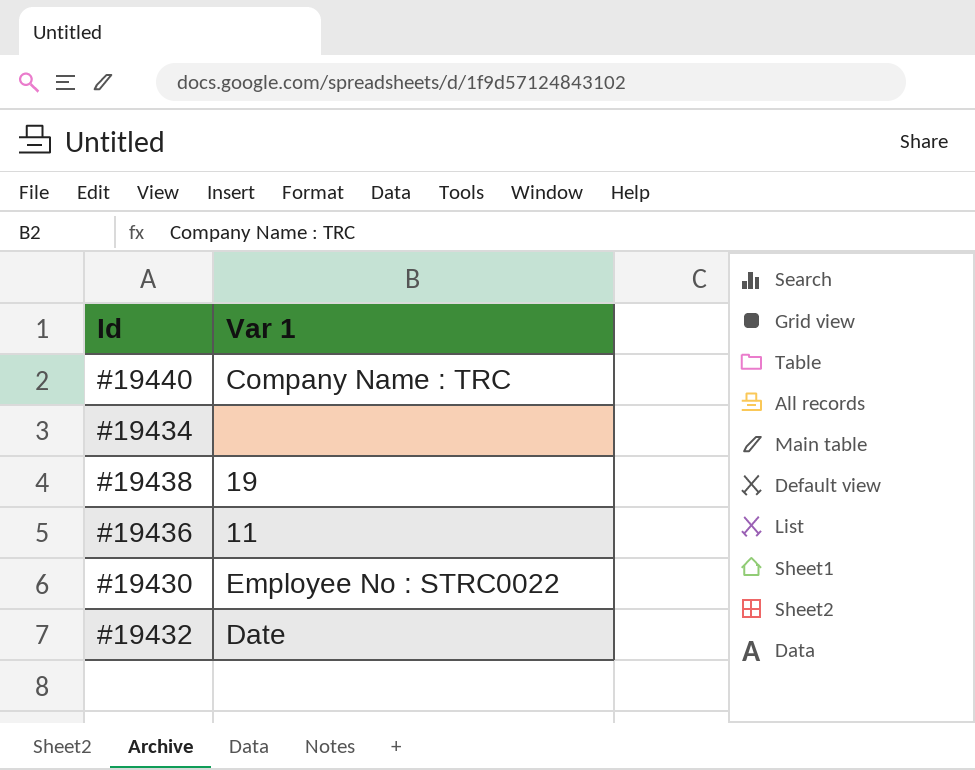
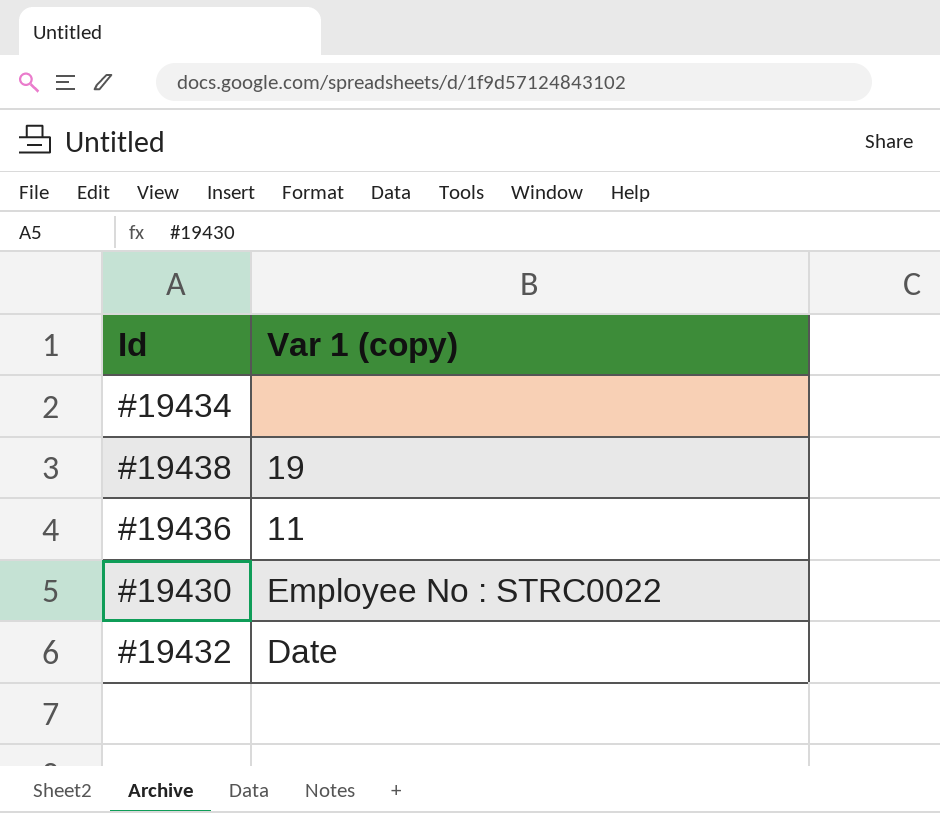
column name: Var 1 -> Var 1 (copy)
row #19440: Company Name : TRC -> none

